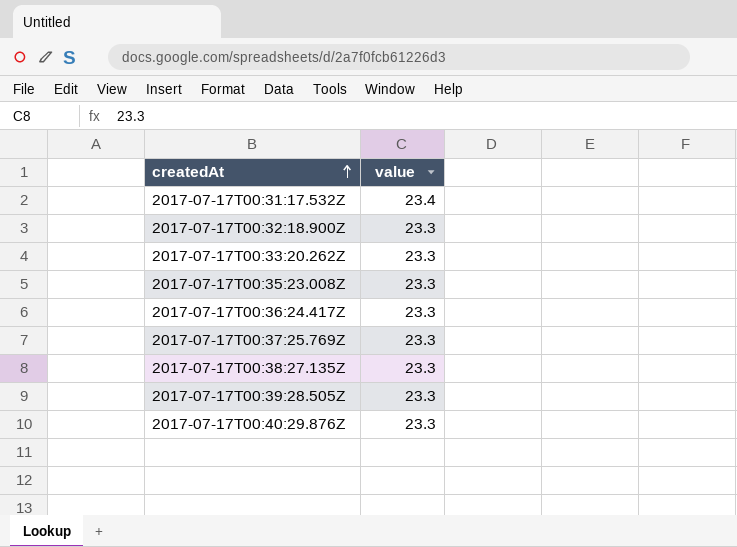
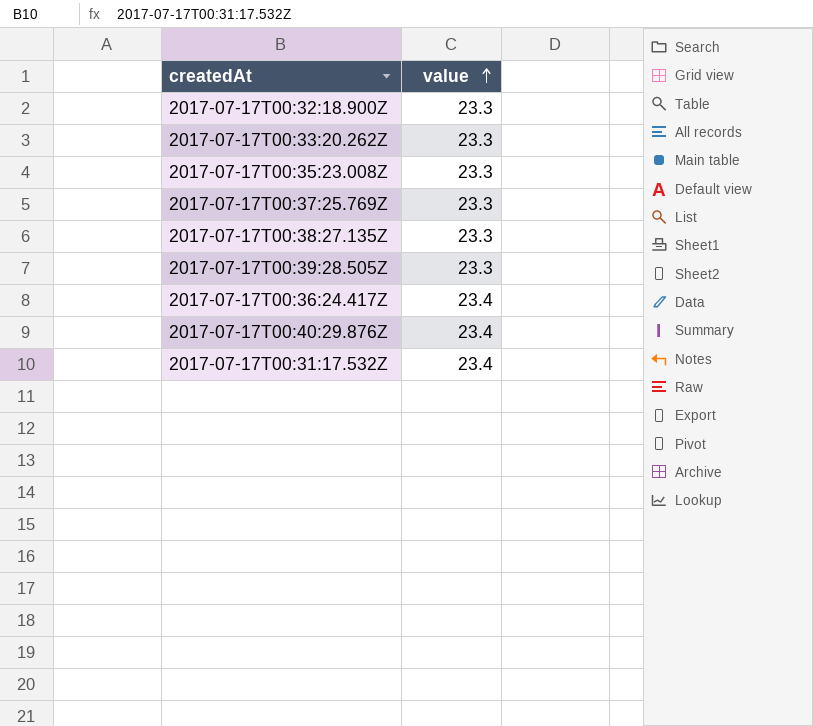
row order: createdAt ascending -> value ascending
2017-07-17T00:36:24.417Z | value: 23.3 -> 23.4
2017-07-17T00:40:29.876Z | value: 23.3 -> 23.4

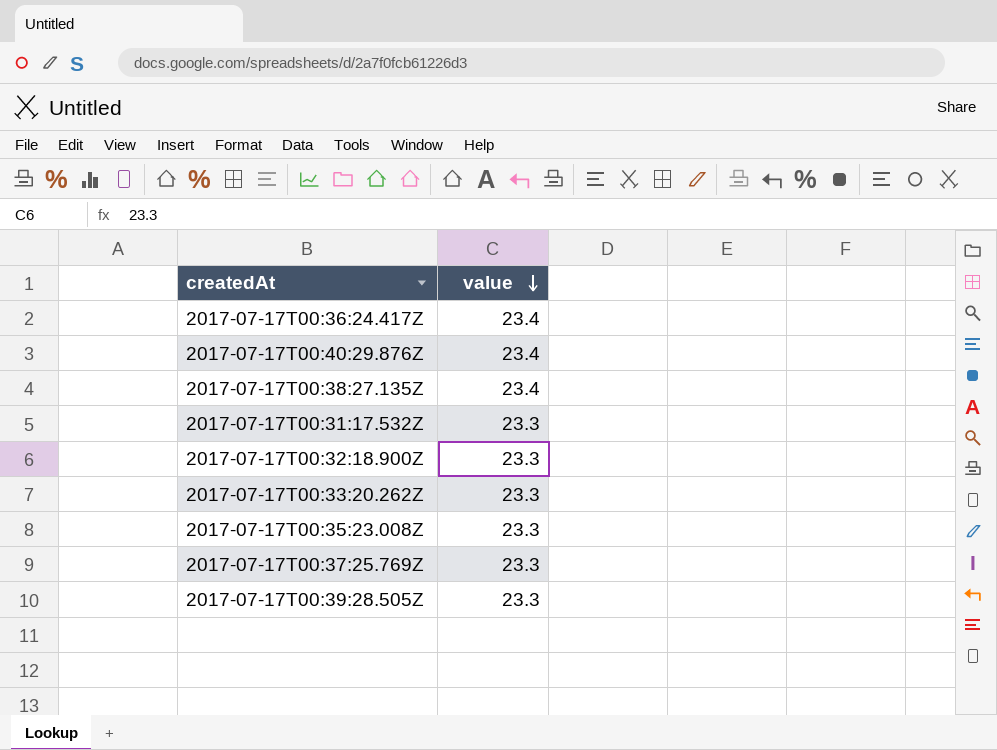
row order: value ascending -> value descending
2017-07-17T00:38:27.135Z | value: 23.3 -> 23.4
2017-07-17T00:31:17.532Z | value: 23.4 -> 23.3

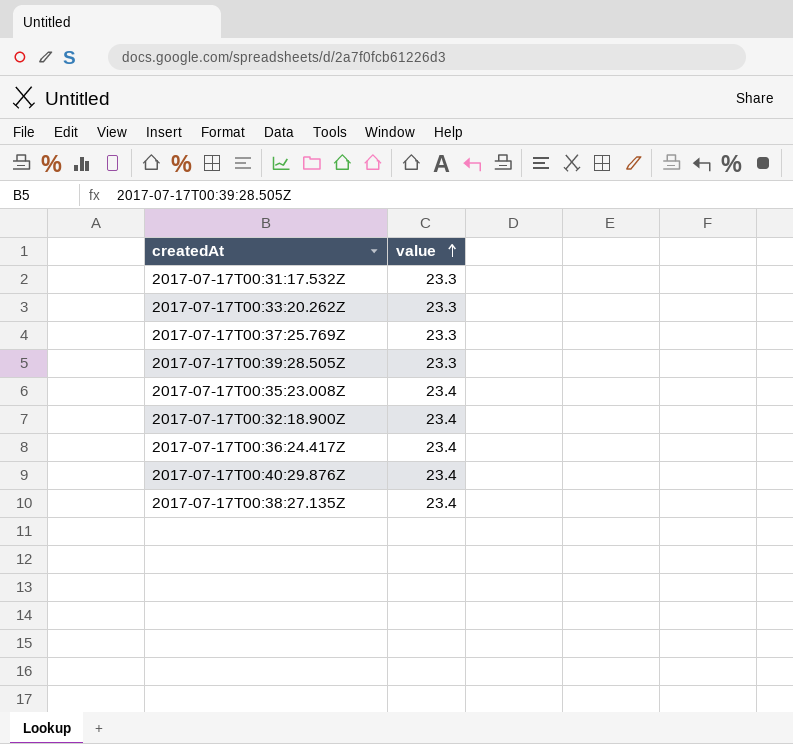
row order: value descending -> value ascending
2017-07-17T00:35:23.008Z | value: 23.3 -> 23.4
2017-07-17T00:32:18.900Z | value: 23.3 -> 23.4

